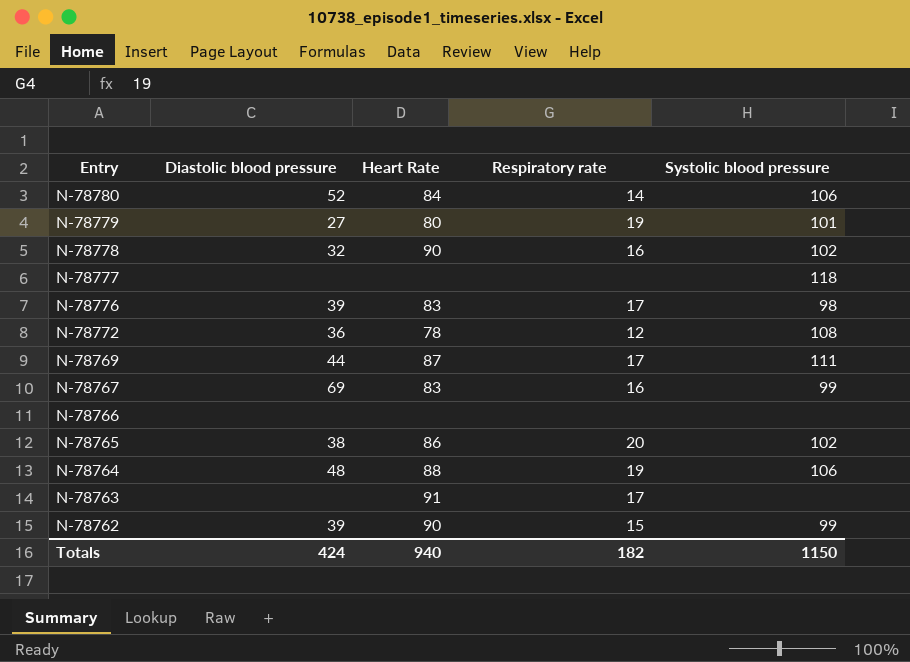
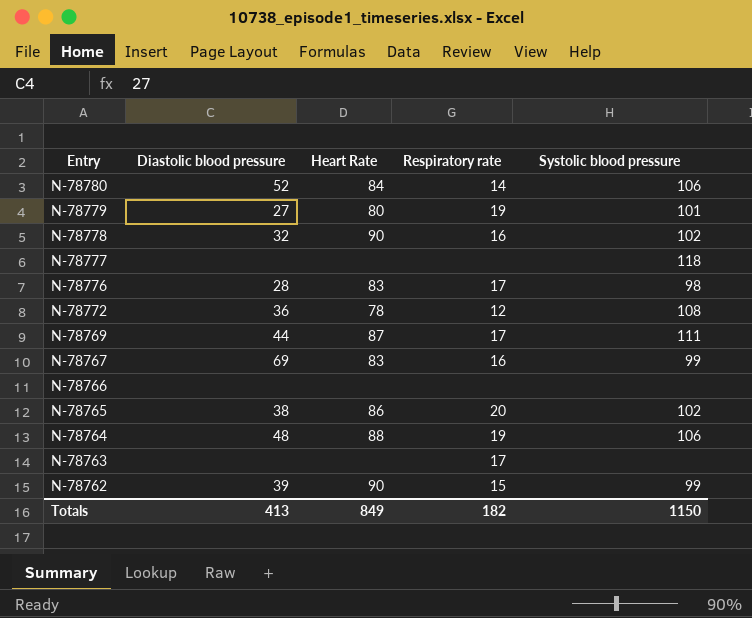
N-78776 | Diastolic blood pressure: 39 -> 28
N-78763 | Heart Rate: 91 -> none
Totals | Diastolic blood pressure: 424 -> 413
Totals | Heart Rate: 940 -> 849

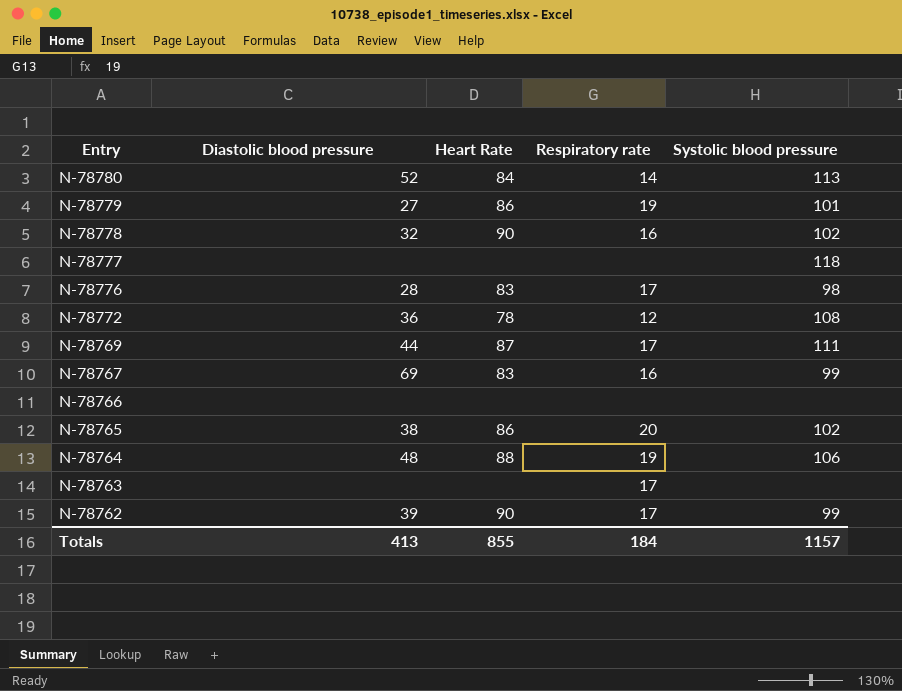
N-78780 | Systolic blood pressure: 106 -> 113
N-78779 | Heart Rate: 80 -> 86
N-78762 | Respiratory rate: 15 -> 17
Totals | Heart Rate: 849 -> 855
Totals | Respiratory rate: 182 -> 184
Totals | Systolic blood pressure: 1150 -> 1157

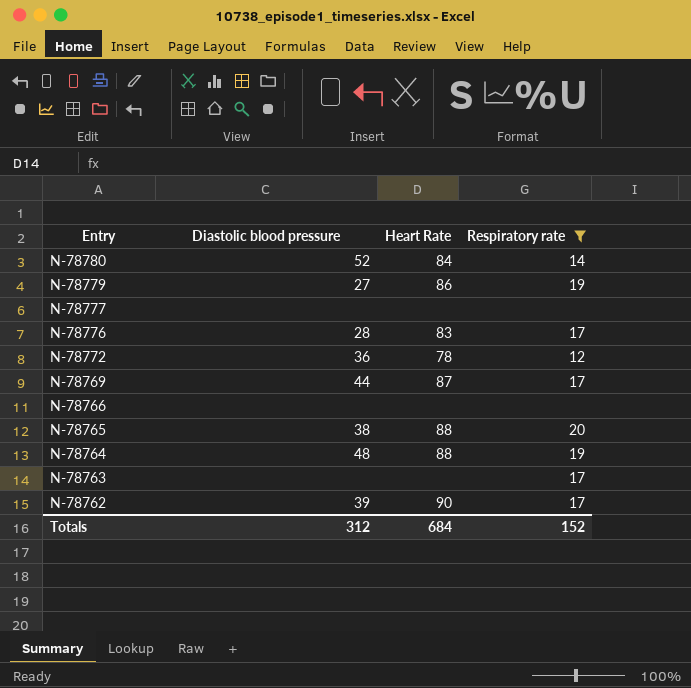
filter: none -> Respiratory rate != 16
column Systolic blood pressure | position: 5 -> none
N-78765 | Heart Rate: 86 -> 88
Totals | Diastolic blood pressure: 413 -> 312
Totals | Heart Rate: 855 -> 684
Totals | Respiratory rate: 184 -> 152

